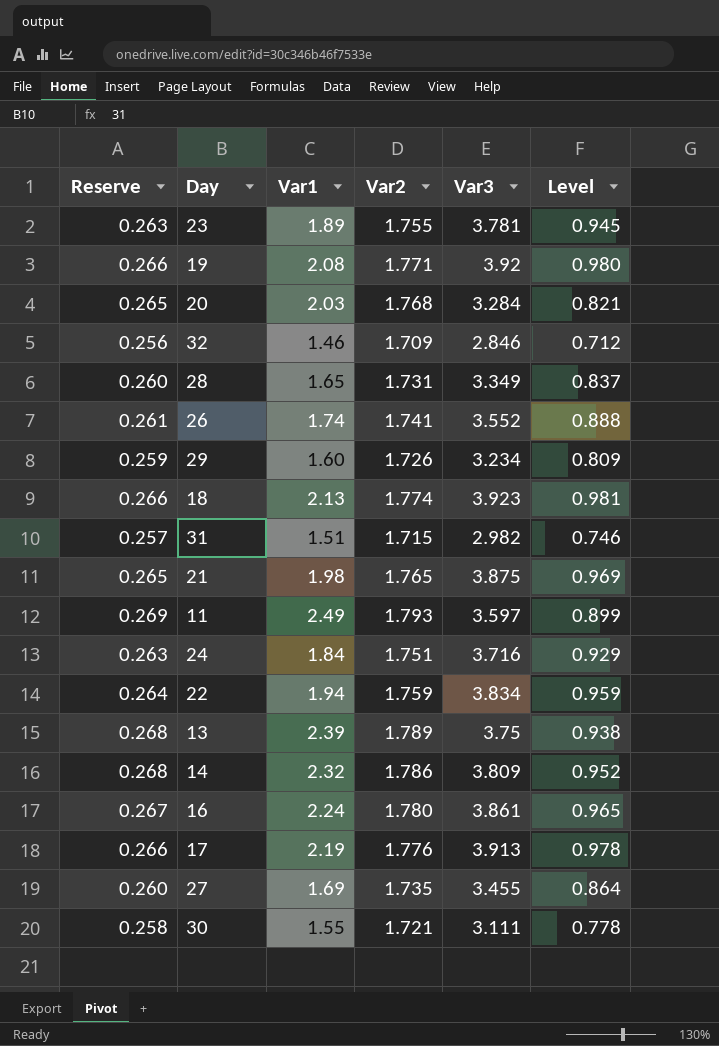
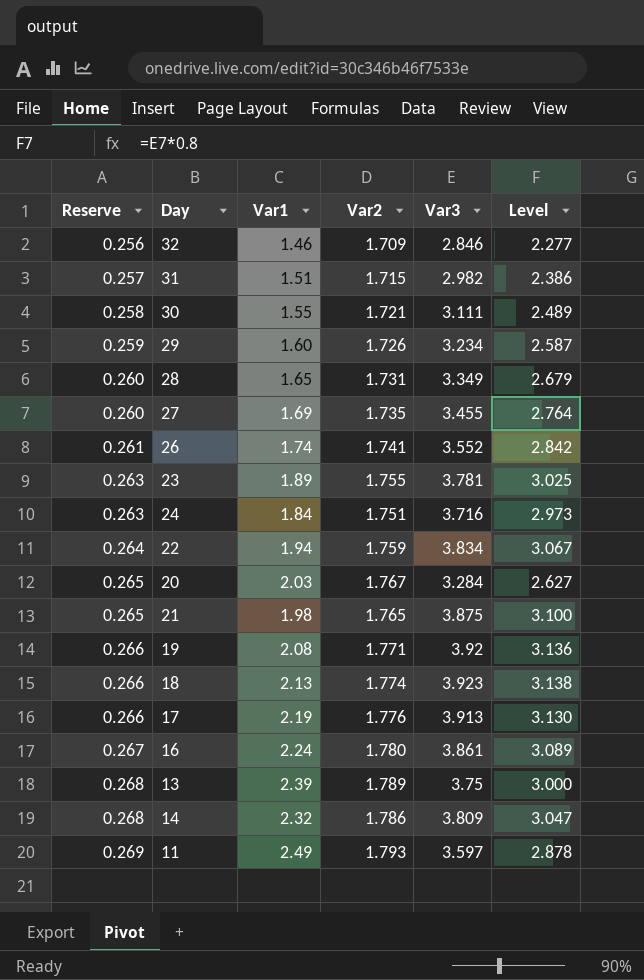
row order: none -> Reserve ascending
column Level | formula: [Var3] * 0.25 -> [Var3] * 0.8
20 | Var2: 1.768 -> 1.767

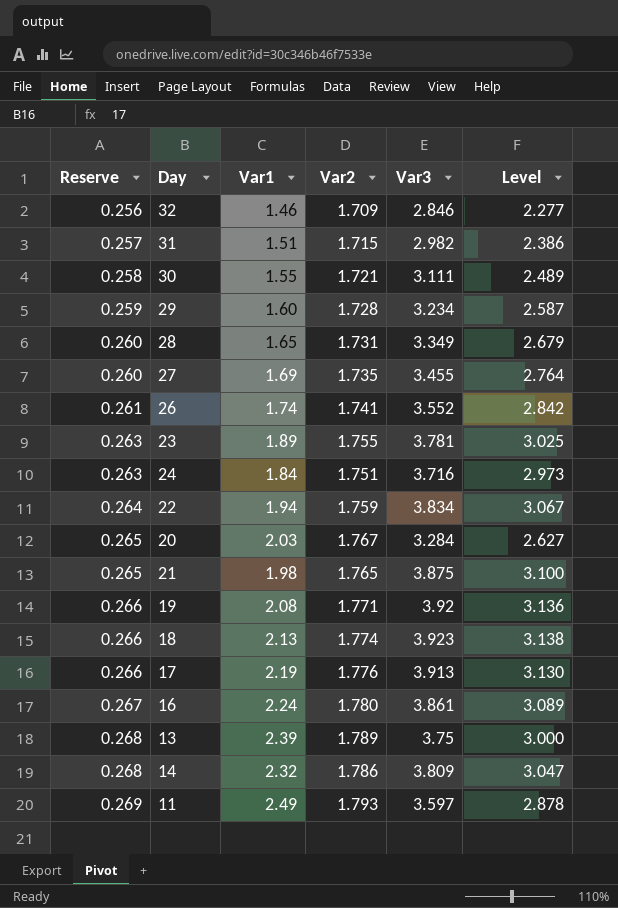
29 | Var2: 1.726 -> 1.728

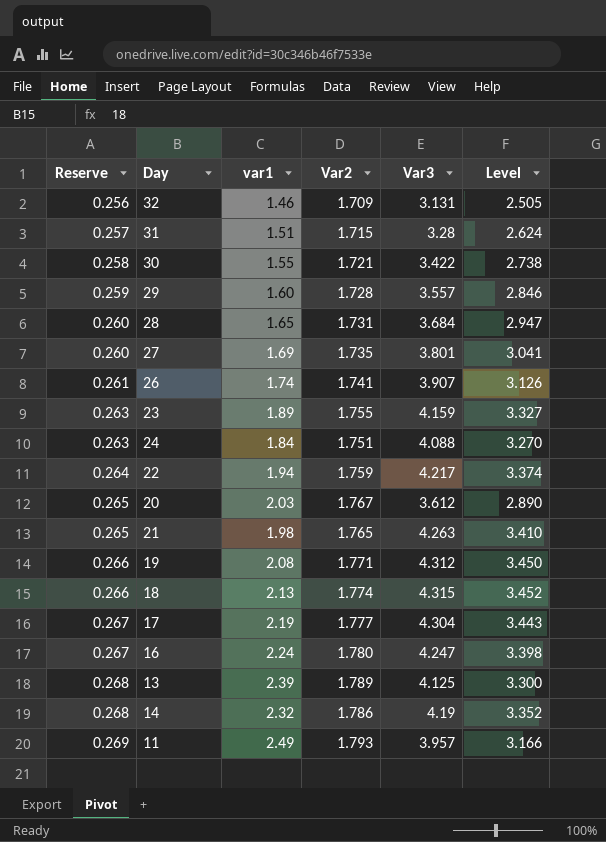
column name: Var1 -> var1
32 | Var3: 2.846 -> 3.131
32 | Level: 2.277 -> 2.505
31 | Var3: 2.982 -> 3.28
31 | Level: 2.386 -> 2.624
30 | Var3: 3.111 -> 3.422
30 | Level: 2.489 -> 2.738
29 | Var3: 3.234 -> 3.557
29 | Level: 2.587 -> 2.846
28 | Var3: 3.349 -> 3.684
28 | Level: 2.679 -> 2.947
27 | Var3: 3.455 -> 3.801
27 | Level: 2.764 -> 3.041
26 | Var3: 3.552 -> 3.907
26 | Level: 2.842 -> 3.126
23 | Var3: 3.781 -> 4.159
23 | Level: 3.025 -> 3.327
24 | Var3: 3.716 -> 4.088
24 | Level: 2.973 -> 3.270
22 | Var3: 3.834 -> 4.217
22 | Level: 3.067 -> 3.374
20 | Var3: 3.284 -> 3.612
20 | Level: 2.627 -> 2.890
21 | Var3: 3.875 -> 4.263
21 | Level: 3.100 -> 3.410
19 | Var3: 3.92 -> 4.312
19 | Level: 3.136 -> 3.450
18 | Var3: 3.923 -> 4.315
18 | Level: 3.138 -> 3.452
17 | Reserve: 0.266 -> 0.267
17 | Var2: 1.776 -> 1.777
17 | Var3: 3.913 -> 4.304
17 | Level: 3.130 -> 3.443
16 | Var3: 3.861 -> 4.247
16 | Level: 3.089 -> 3.398
13 | Var3: 3.75 -> 4.125
13 | Level: 3.000 -> 3.300
14 | Var3: 3.809 -> 4.19
14 | Level: 3.047 -> 3.352
11 | Var3: 3.597 -> 3.957
11 | Level: 2.878 -> 3.166

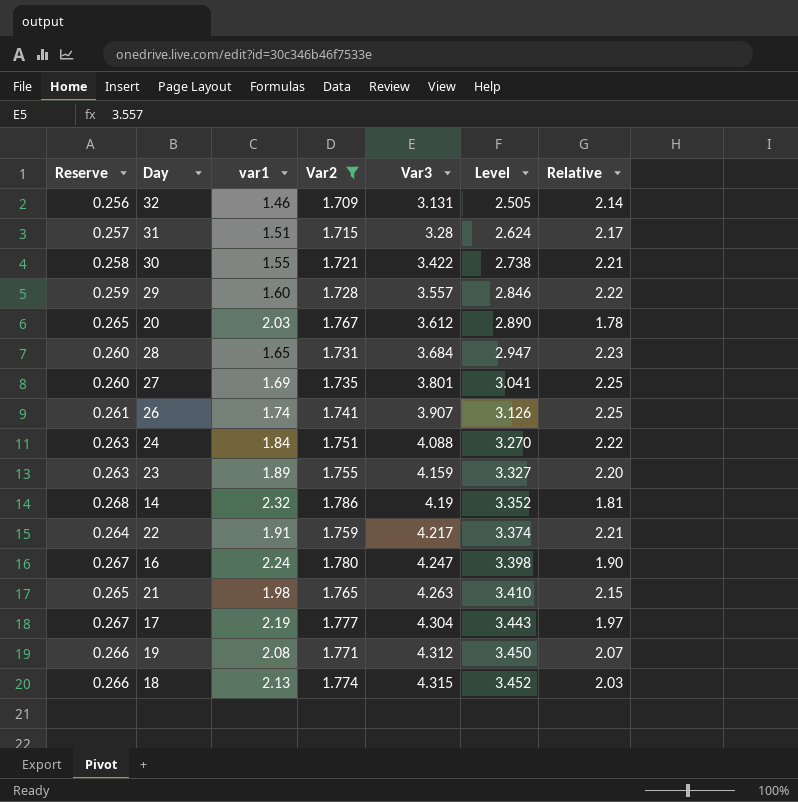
filter: none -> Var2 <= 1.786
row order: Reserve ascending -> Var3 ascending
column Relative | formula: none -> [Var3] / [var1]
22 | var1: 1.94 -> 1.91

